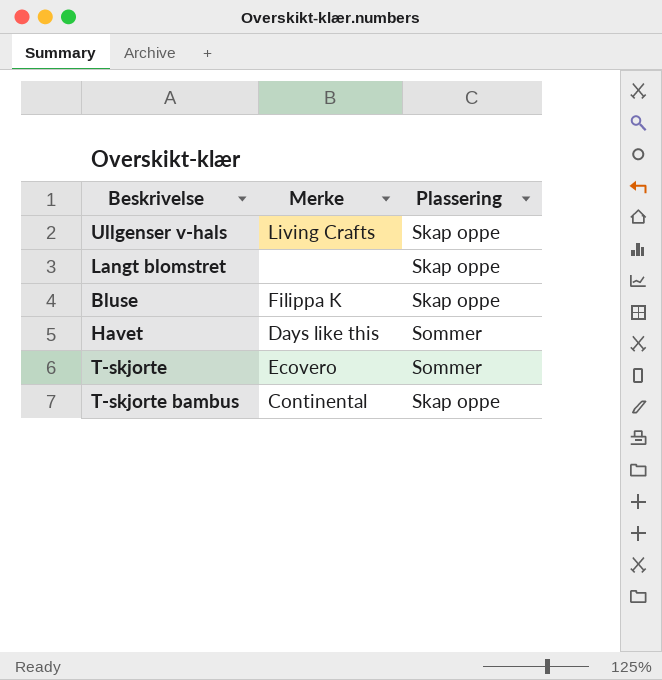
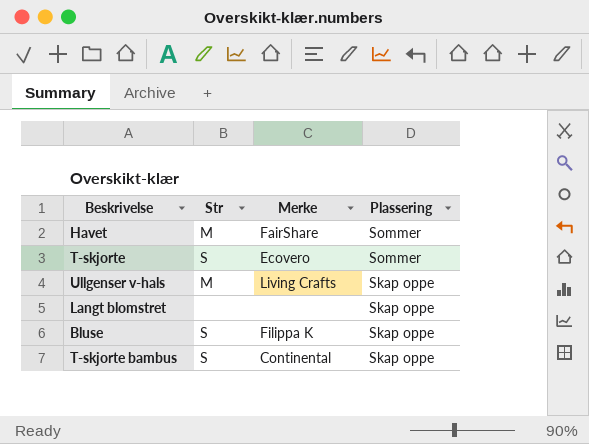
row order: none -> Plassering descending
column Str | position: none -> 2
Havet | Merke: Days like this -> FairShare

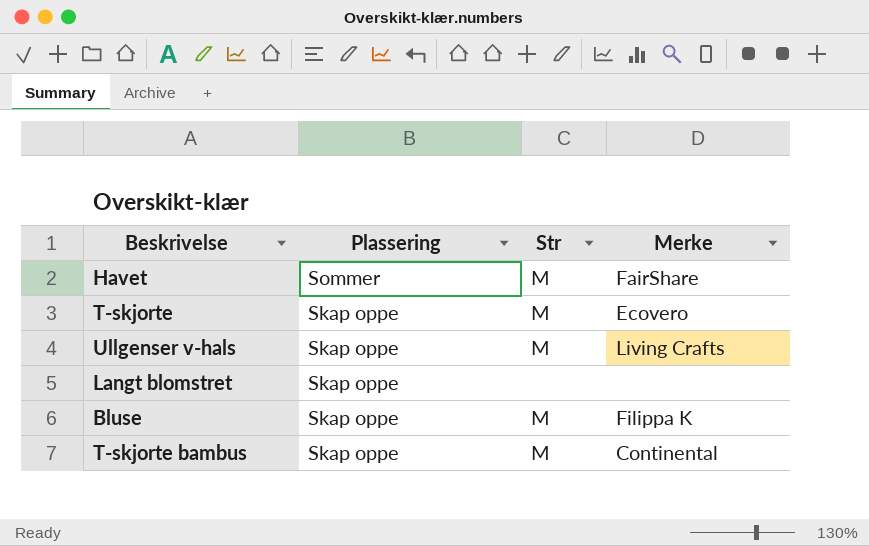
column Plassering | position: 4 -> 2
T-skjorte | Plassering: Sommer -> Skap oppe
T-skjorte | Str: S -> M
Bluse | Str: S -> M
T-skjorte bambus | Str: S -> M

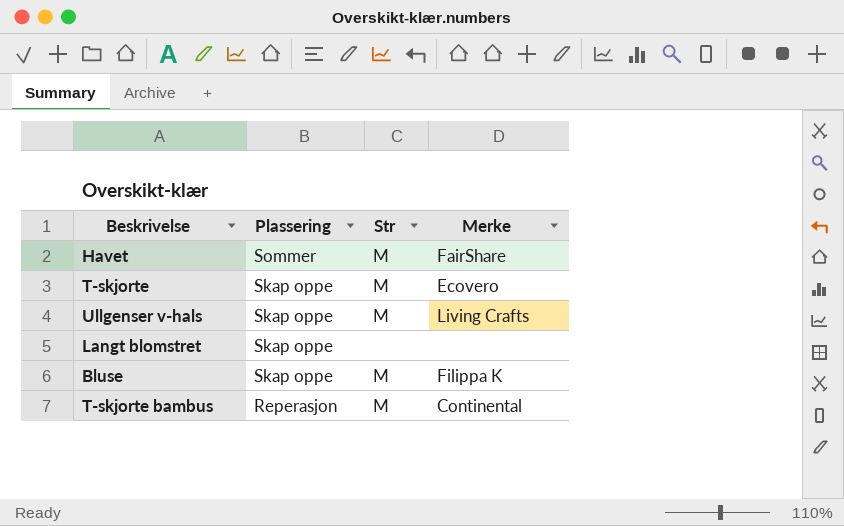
T-skjorte bambus | Plassering: Skap oppe -> Reperasjon

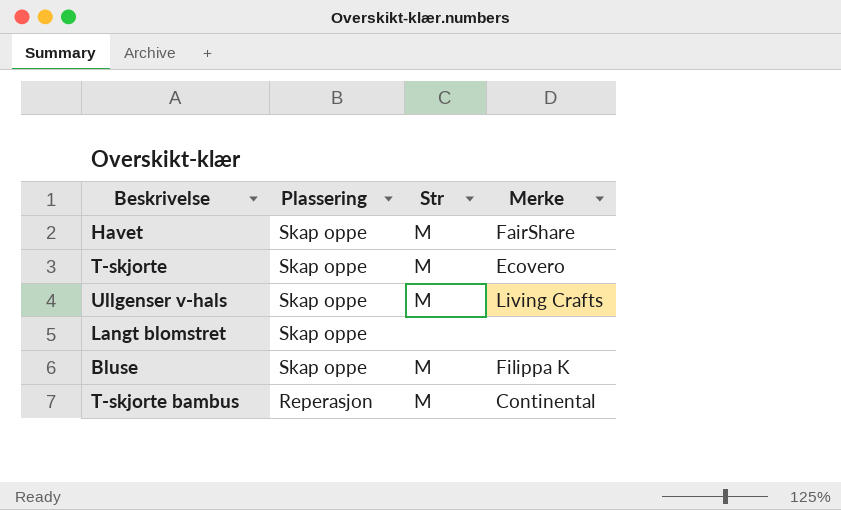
Havet | Plassering: Sommer -> Skap oppe

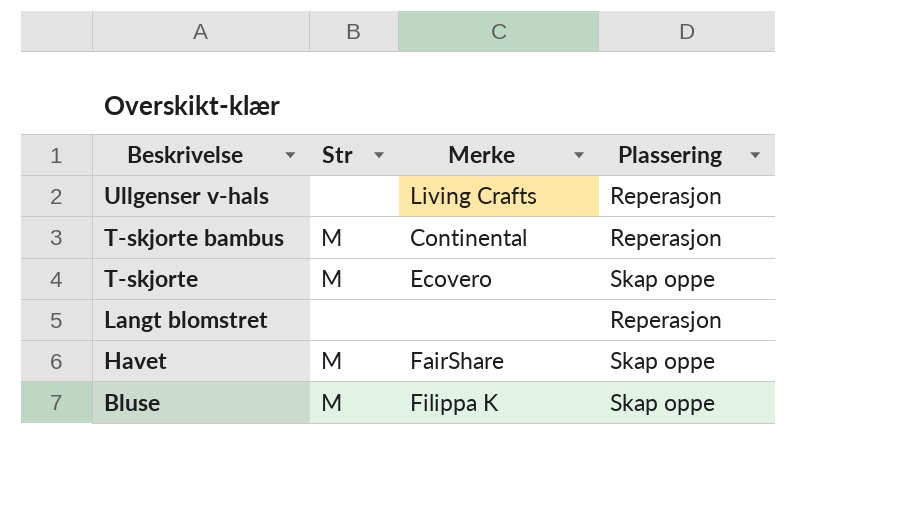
row order: Plassering descending -> Beskrivelse descending
column Plassering | position: 2 -> 4
Ullgenser v-hals | Str: M -> none
Ullgenser v-hals | Plassering: Skap oppe -> Reperasjon
Langt blomstret | Plassering: Skap oppe -> Reperasjon

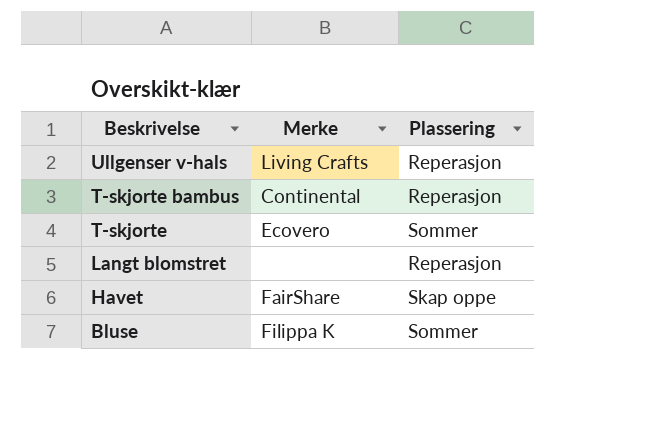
column Str | position: 2 -> none
T-skjorte | Plassering: Skap oppe -> Sommer
Bluse | Plassering: Skap oppe -> Sommer

